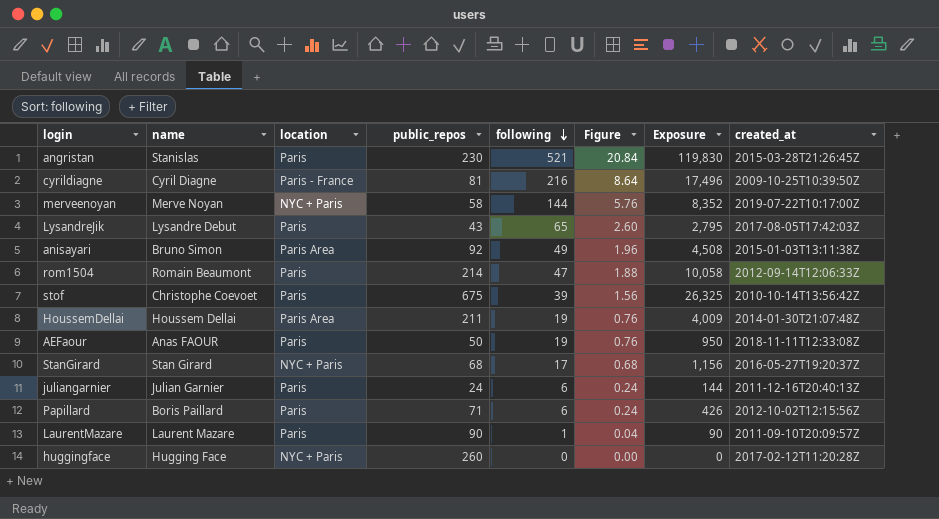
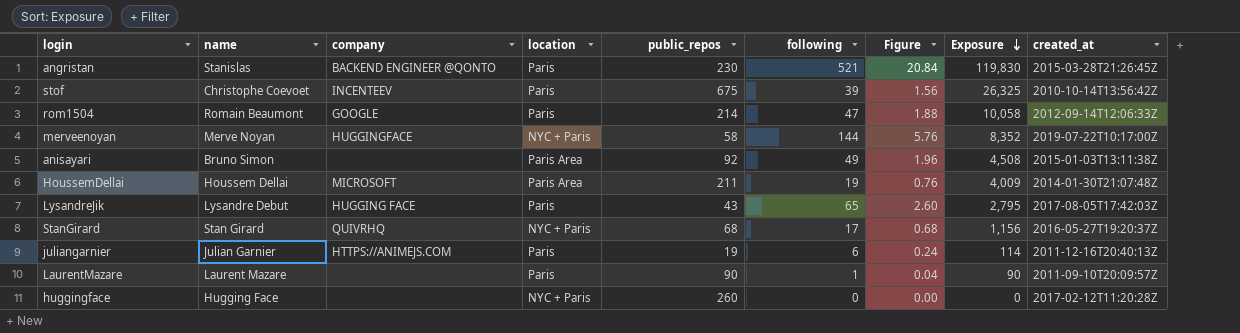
row order: following descending -> Exposure descending
column company | position: none -> 3
row cyrildiagne: Cyril Diagne | Paris - France | 81 | 216 | 8.64 | 17,496 | 2009-10-25T10:39:50Z -> none
row AEFaour: Anas FAOUR | Paris | 50 | 19 | 0.76 | 950 | 2018-11-11T12:33:08Z -> none
row Papillard: Boris Paillard | Paris | 71 | 6 | 0.24 | 426 | 2012-10-02T12:15:56Z -> none
juliangarnier | public_repos: 24 -> 19
juliangarnier | Exposure: 144 -> 114

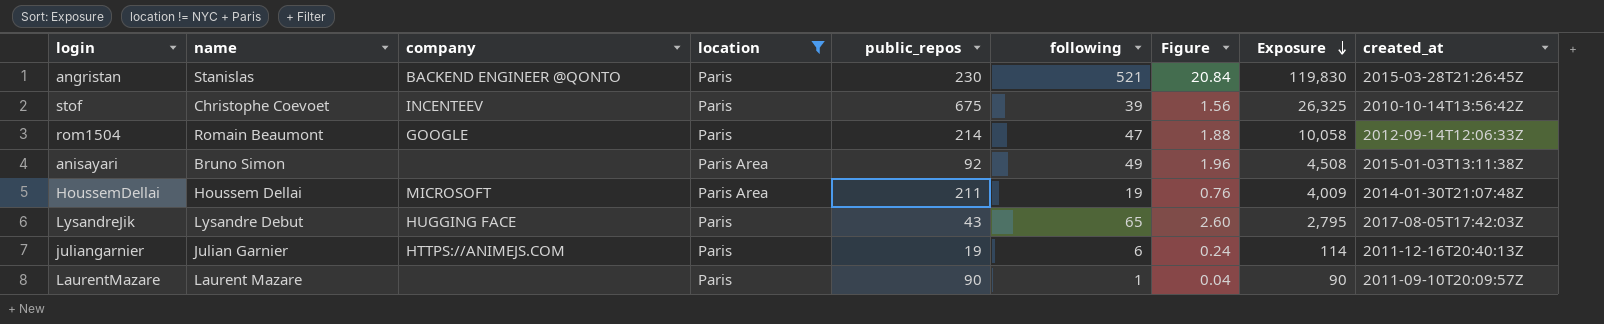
filter: none -> location != NYC + Paris

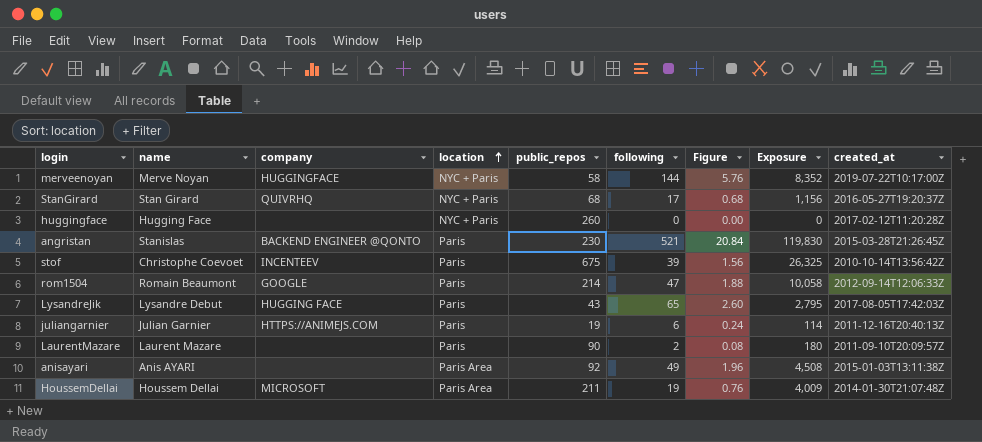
filter: location != NYC + Paris -> none
row order: Exposure descending -> location ascending
LaurentMazare | following: 1 -> 2
LaurentMazare | Figure: 0.04 -> 0.08
LaurentMazare | Exposure: 90 -> 180
anisayari | name: Bruno Simon -> Anis AYARI

